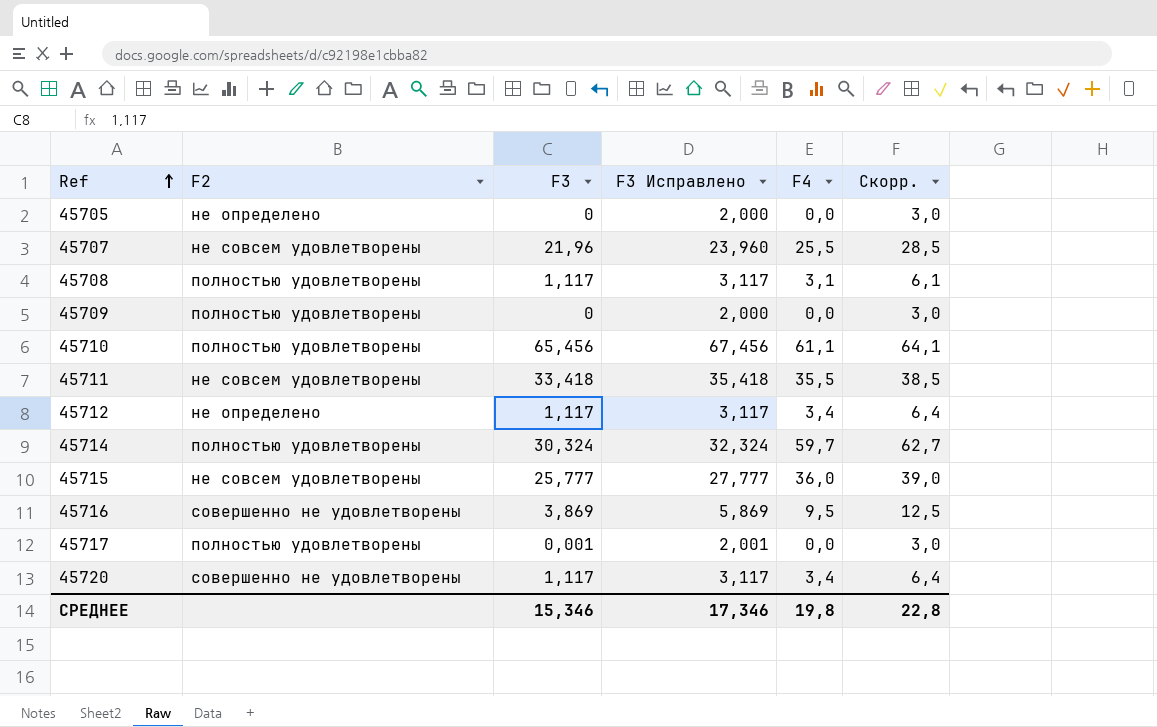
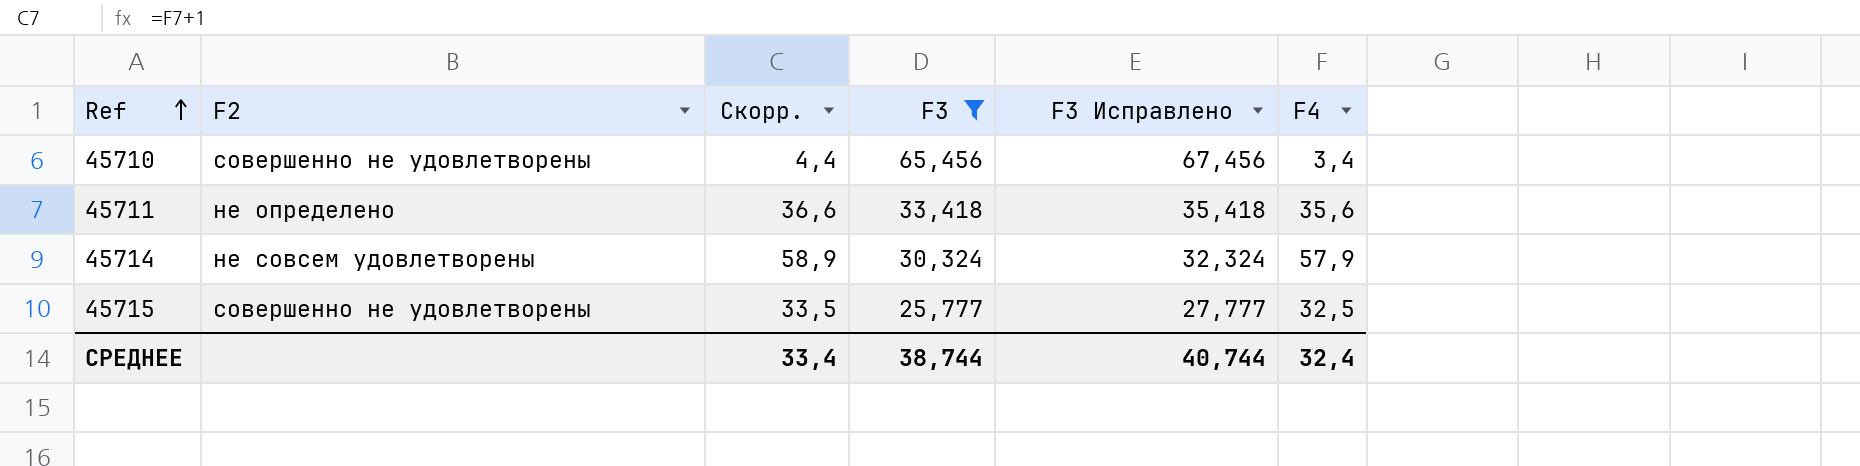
filter: none -> F3 >= 25,777
column Скорр. | formula: [F4] + 3 -> [F4] + 1
column Скорр. | position: 6 -> 3
45710 | F2: полностью удовлетворены -> совершенно не удовлетворены
45710 | F4: 61,1 -> 3,4
45711 | F2: не совсем удовлетворены -> не определено
45711 | F4: 35,5 -> 35,6
45714 | F2: полностью удовлетворены -> не совсем удовлетворены
45714 | F4: 59,7 -> 57,9
45715 | F2: не совсем удовлетворены -> совершенно не удовлетворены
45715 | F4: 36,0 -> 32,5
СРЕДНЕЕ | Скорр.: 22,8 -> 33,4
СРЕДНЕЕ | F3: 15,346 -> 38,744
СРЕДНЕЕ | F3 Исправлено: 17,346 -> 40,744
СРЕДНЕЕ | F4: 19,8 -> 32,4

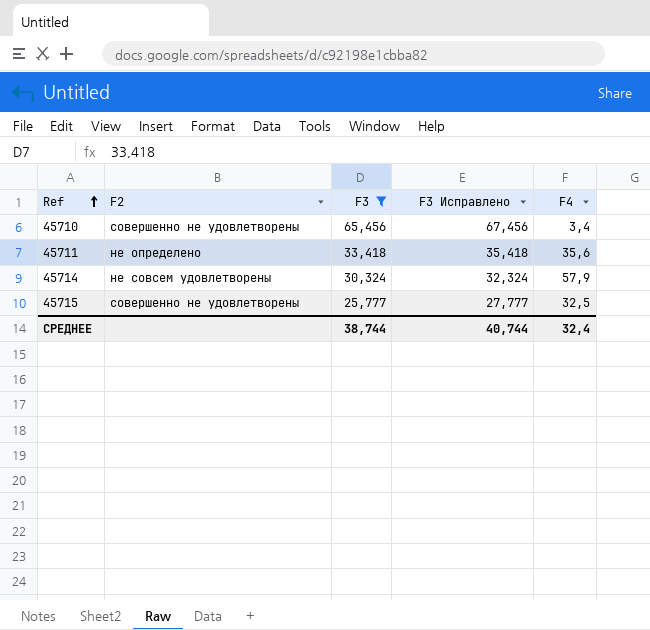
column Скорр. | formula: [F4] + 1 -> none

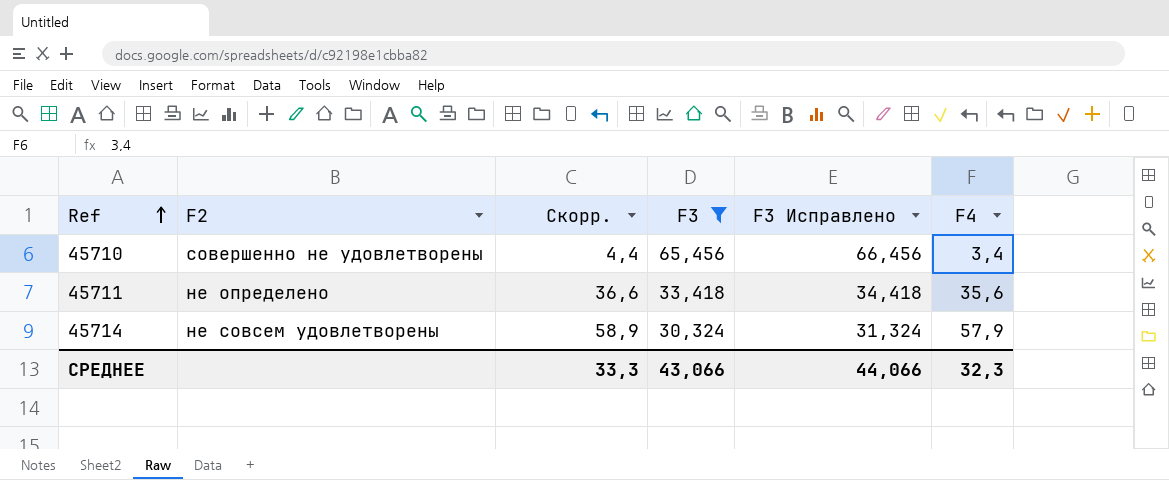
column Скорр. | formula: none -> [F4] + 1
column F3 Исправлено | formula: [F3] + 2 -> [F3] + 1
row 45715: совершенно не удовлетворены | 25,777 | 27,777 | 32,5 -> none
СРЕДНЕЕ | F3: 38,744 -> 43,066
СРЕДНЕЕ | F3 Исправлено: 40,744 -> 44,066
СРЕДНЕЕ | F4: 32,4 -> 32,3

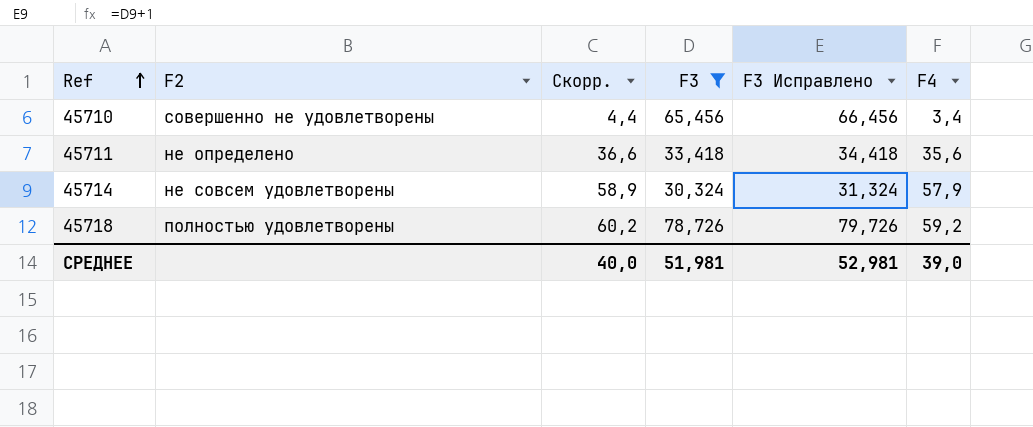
row 45718: none -> полностью удовлетворены | 60,2 | 78,726 | 79,726 | 59,2
СРЕДНЕЕ | Скорр.: 33,3 -> 40,0
СРЕДНЕЕ | F3: 43,066 -> 51,981
СРЕДНЕЕ | F3 Исправлено: 44,066 -> 52,981
СРЕДНЕЕ | F4: 32,3 -> 39,0

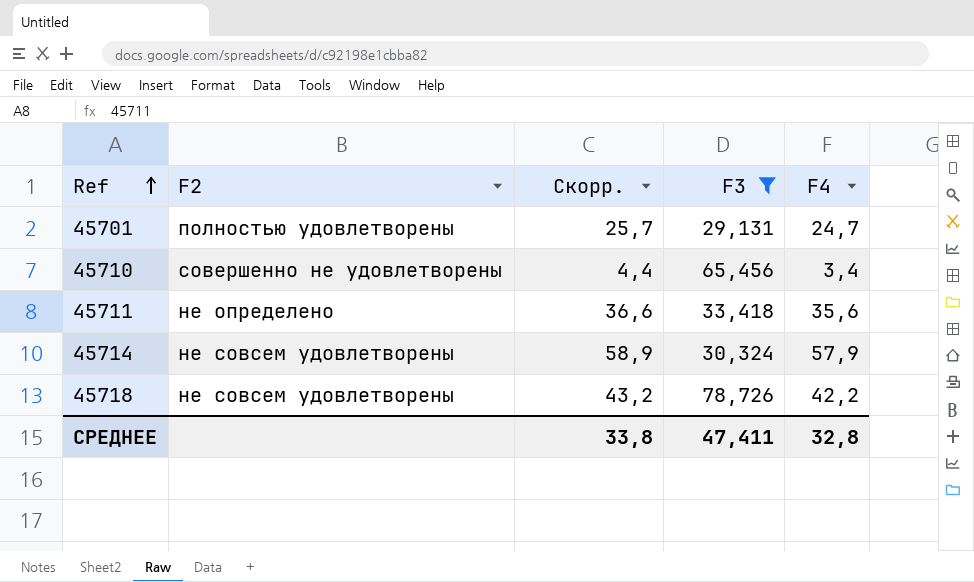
column F3 Исправлено | formula: [F3] + 1 -> none
row 45701: none -> полностью удовлетворены | 25,7 | 29,131 | 24,7
45718 | F2: полностью удовлетворены -> не совсем удовлетворены
45718 | Скорр.: 60,2 -> 43,2
45718 | F4: 59,2 -> 42,2
СРЕДНЕЕ | Скорр.: 40,0 -> 33,8
СРЕДНЕЕ | F3: 51,981 -> 47,411
СРЕДНЕЕ | F4: 39,0 -> 32,8

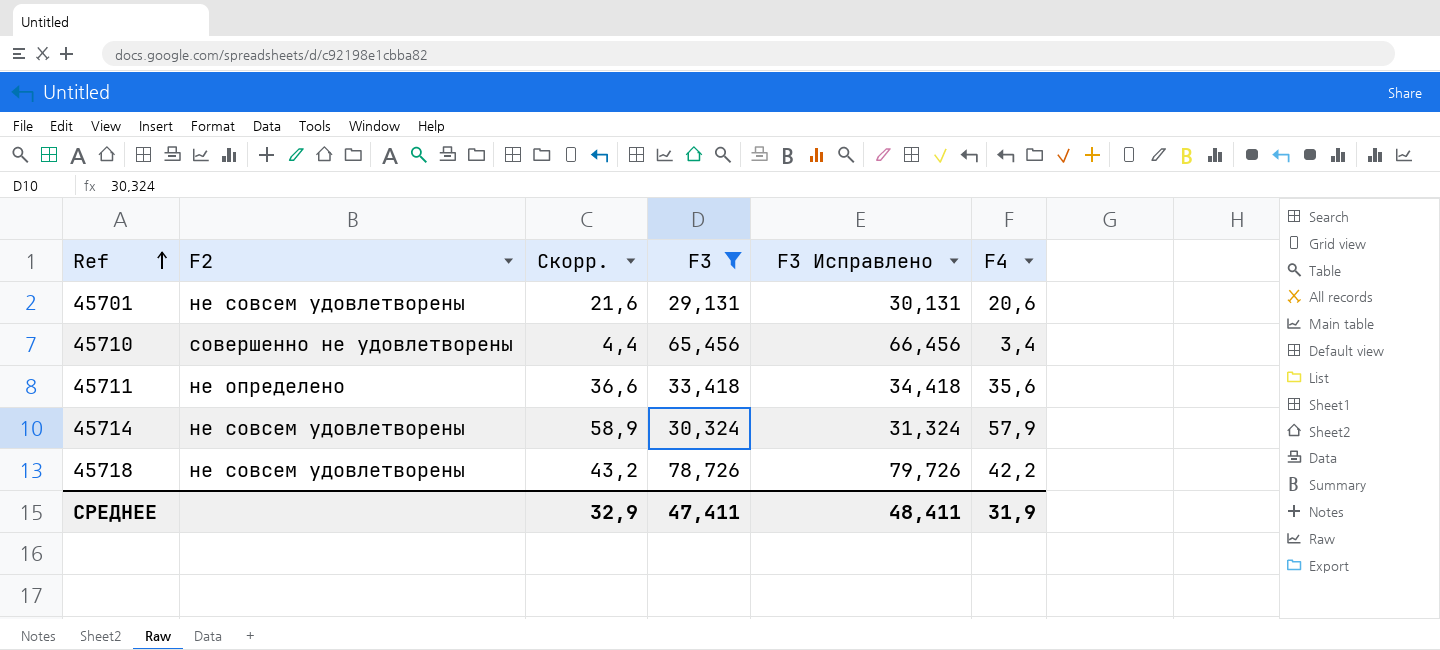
column F3 Исправлено | formula: none -> [F3] + 1
45701 | F2: полностью удовлетворены -> не совсем удовлетворены
45701 | Скорр.: 25,7 -> 21,6
45701 | F4: 24,7 -> 20,6
СРЕДНЕЕ | Скорр.: 33,8 -> 32,9
СРЕДНЕЕ | F4: 32,8 -> 31,9

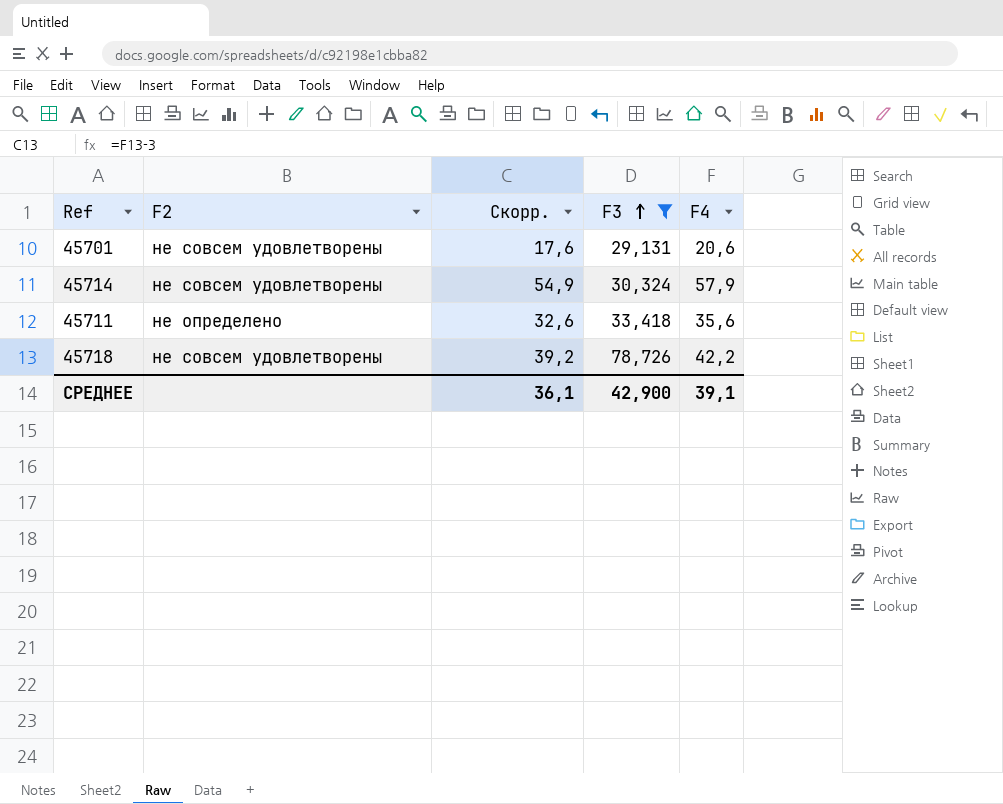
row order: Ref ascending -> F3 ascending
column F3 Исправлено | formula: [F3] + 1 -> none
column Скорр. | formula: [F4] + 1 -> [F4] - 3
row 45710: совершенно не удовлетворены | 4,4 | 65,456 | 66,456 | 3,4 -> none
СРЕДНЕЕ | Скорр.: 32,9 -> 36,1
СРЕДНЕЕ | F3: 47,411 -> 42,900
СРЕДНЕЕ | F4: 31,9 -> 39,1

